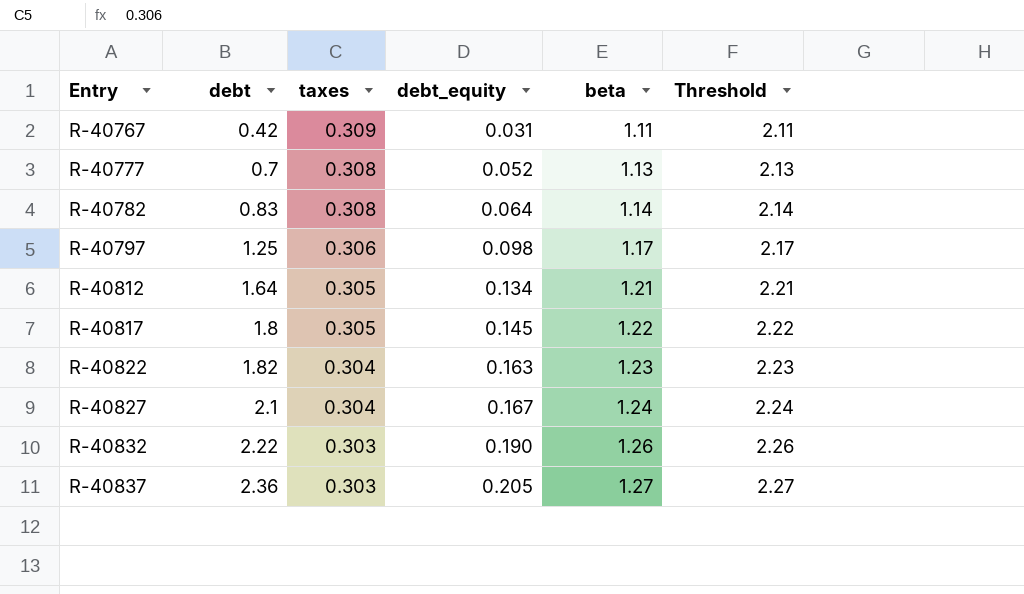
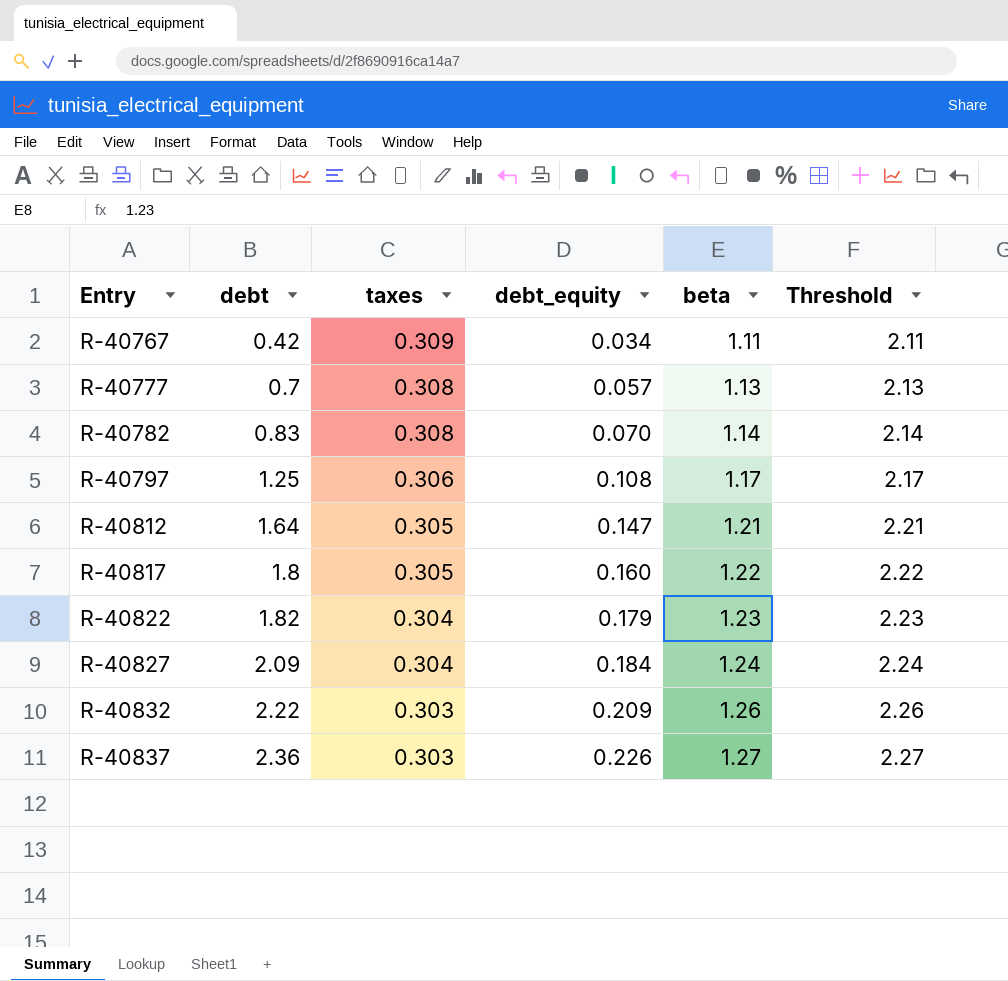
R-40767 | debt_equity: 0.031 -> 0.034
R-40777 | debt_equity: 0.052 -> 0.057
R-40782 | debt_equity: 0.064 -> 0.070
R-40797 | debt_equity: 0.098 -> 0.108
R-40812 | debt_equity: 0.134 -> 0.147
R-40817 | debt_equity: 0.145 -> 0.160
R-40822 | debt_equity: 0.163 -> 0.179
R-40827 | debt: 2.1 -> 2.09
R-40827 | debt_equity: 0.167 -> 0.184
R-40832 | debt_equity: 0.190 -> 0.209
R-40837 | debt_equity: 0.205 -> 0.226

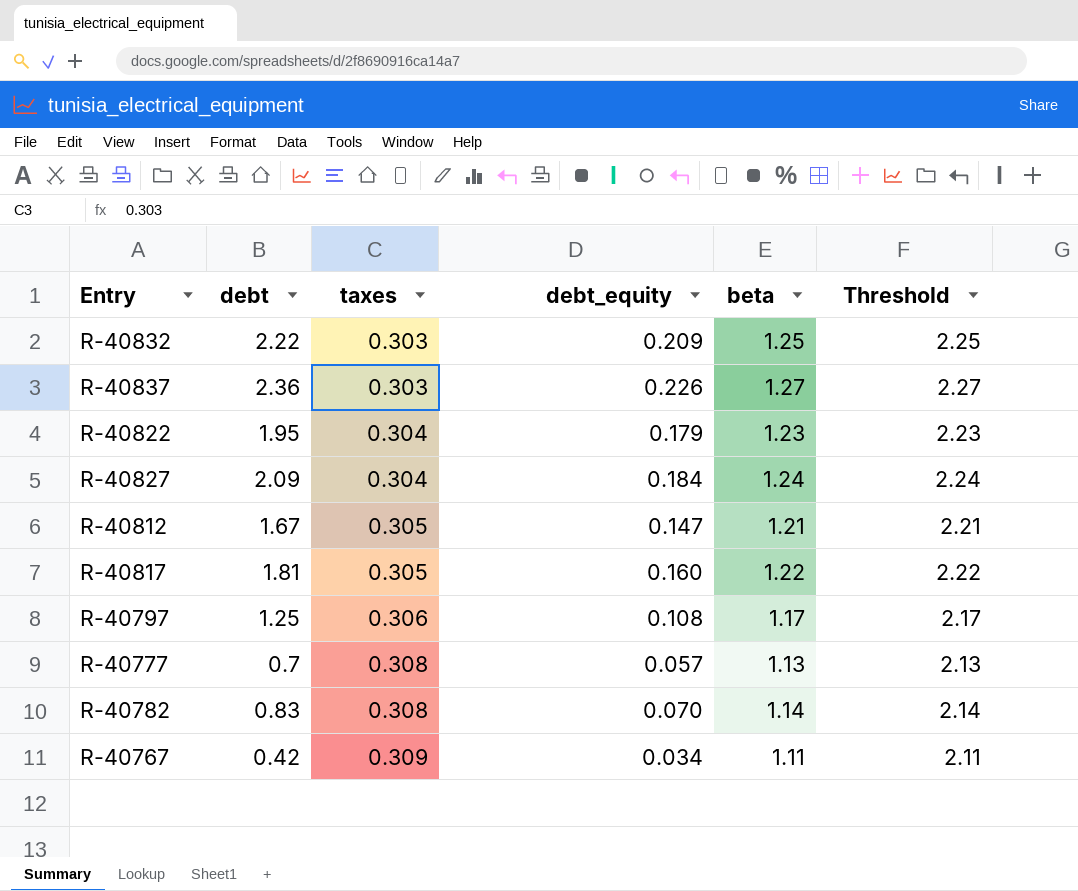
row order: Entry ascending -> taxes ascending
R-40832 | beta: 1.26 -> 1.25
R-40832 | Threshold: 2.26 -> 2.25
R-40822 | debt: 1.82 -> 1.95
R-40812 | debt: 1.64 -> 1.67
R-40817 | debt: 1.8 -> 1.81

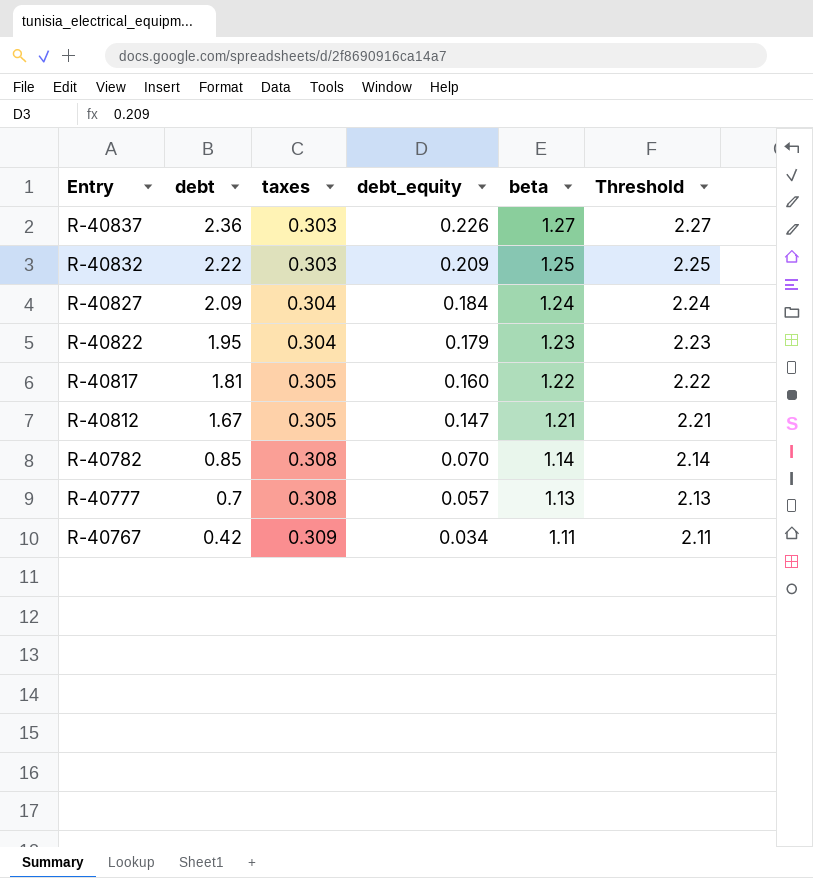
row order: taxes ascending -> Entry descending
row R-40797: 1.25 | 0.306 | 0.108 | 1.17 | 2.17 -> none
R-40782 | debt: 0.83 -> 0.85

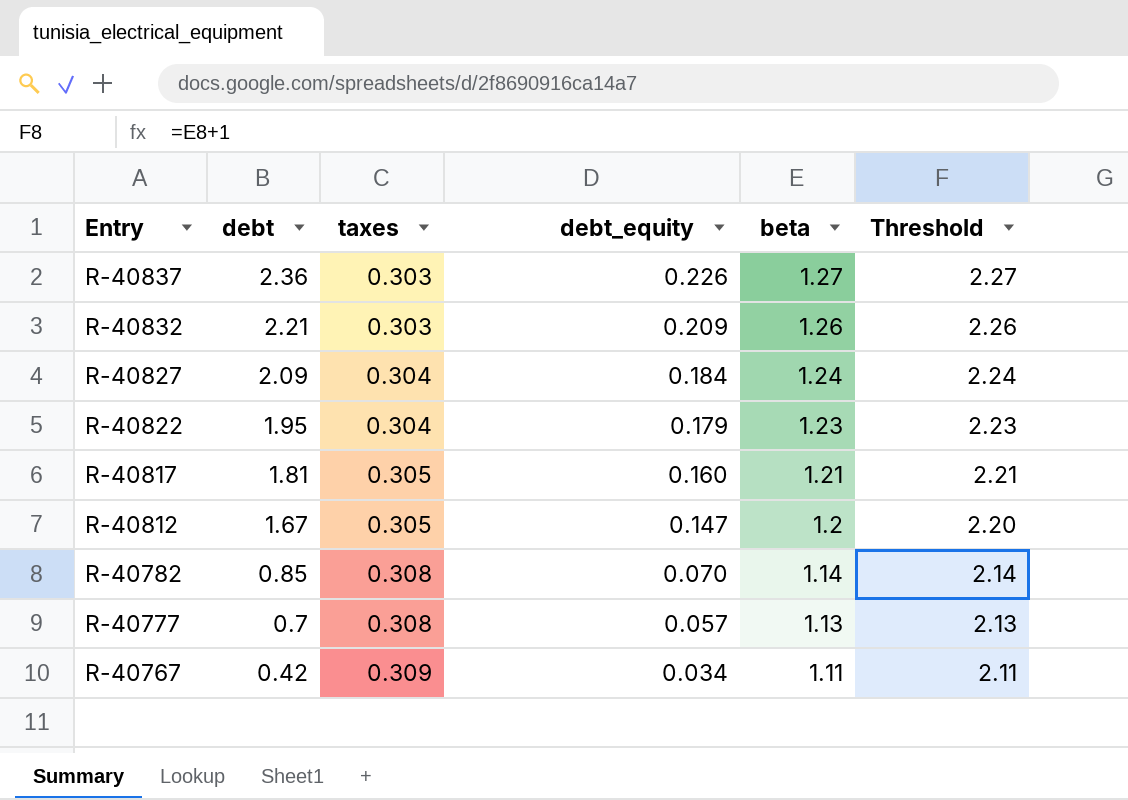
R-40832 | debt: 2.22 -> 2.21
R-40832 | beta: 1.25 -> 1.26
R-40832 | Threshold: 2.25 -> 2.26
R-40817 | beta: 1.22 -> 1.21
R-40817 | Threshold: 2.22 -> 2.21
R-40812 | beta: 1.21 -> 1.2
R-40812 | Threshold: 2.21 -> 2.20

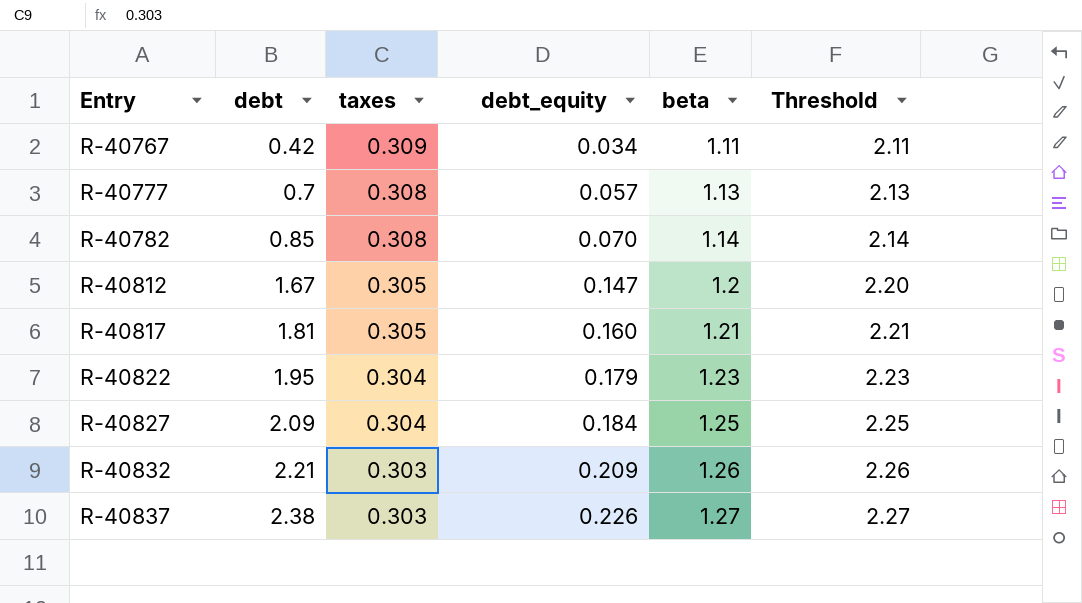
row order: Entry descending -> Entry ascending
R-40827 | beta: 1.24 -> 1.25
R-40827 | Threshold: 2.24 -> 2.25
R-40837 | debt: 2.36 -> 2.38

